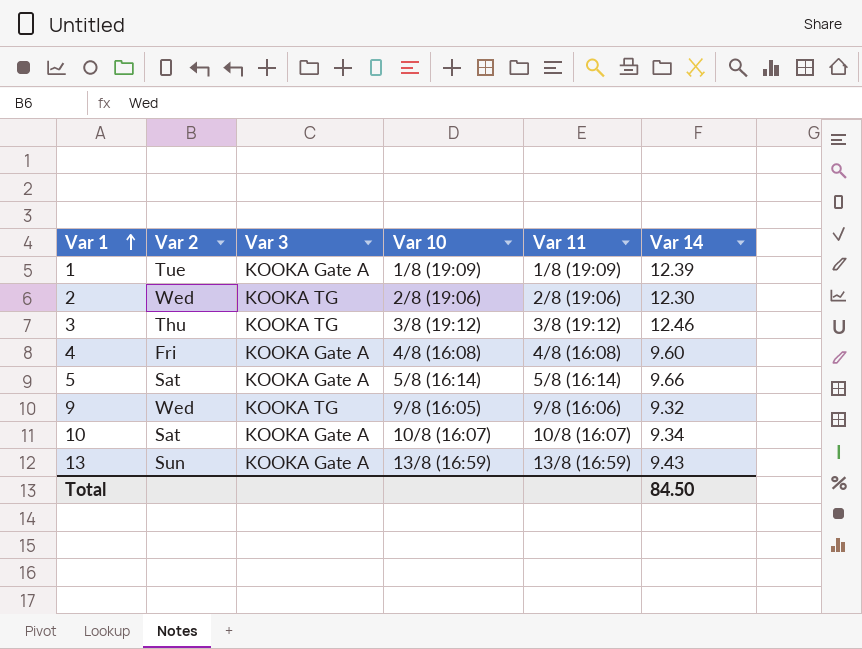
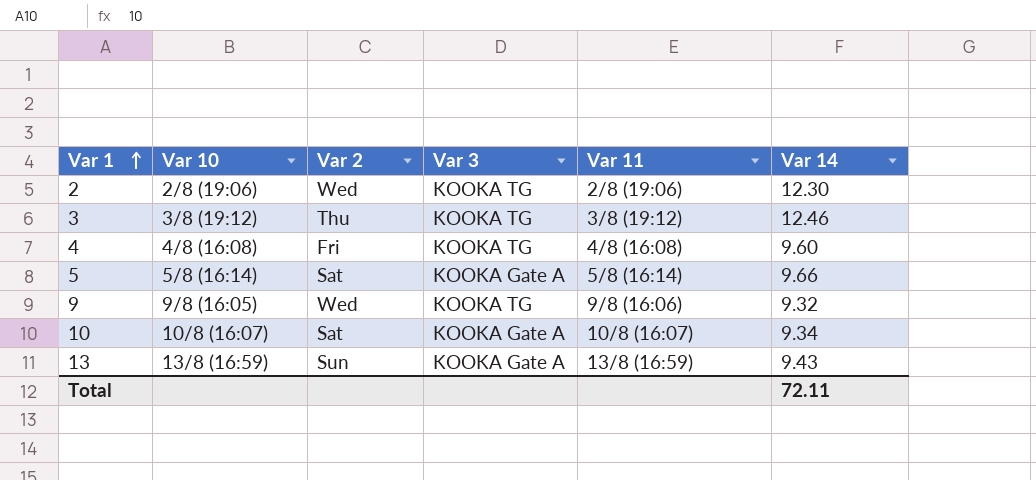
column Var 10 | position: 4 -> 2
row 1: Tue | KOOKA Gate A | 1/8 (19:09) | 1/8 (19:09) | 12.39 -> none
4 | Var 3: KOOKA Gate A -> KOOKA TG
Total | Var 14: 84.50 -> 72.11

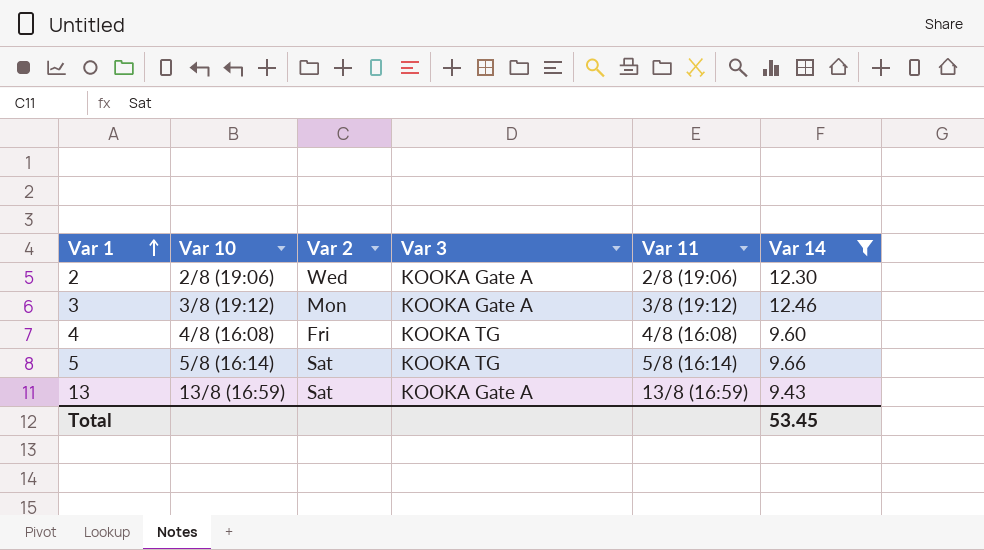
filter: none -> Var 14 >= 9.43
2 | Var 3: KOOKA TG -> KOOKA Gate A
3 | Var 2: Thu -> Mon
3 | Var 3: KOOKA TG -> KOOKA Gate A
5 | Var 3: KOOKA Gate A -> KOOKA TG
13 | Var 2: Sun -> Sat
Total | Var 14: 72.11 -> 53.45

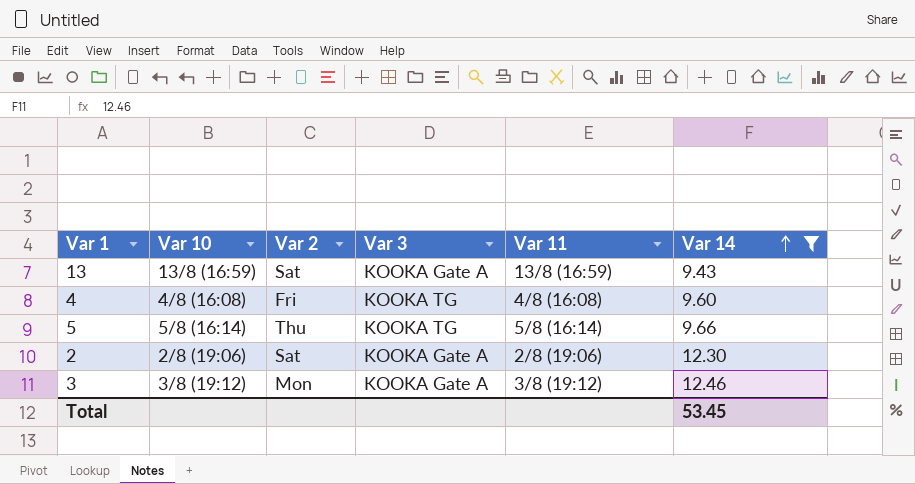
row order: Var 1 ascending -> Var 14 ascending
5 | Var 2: Sat -> Thu
2 | Var 2: Wed -> Sat

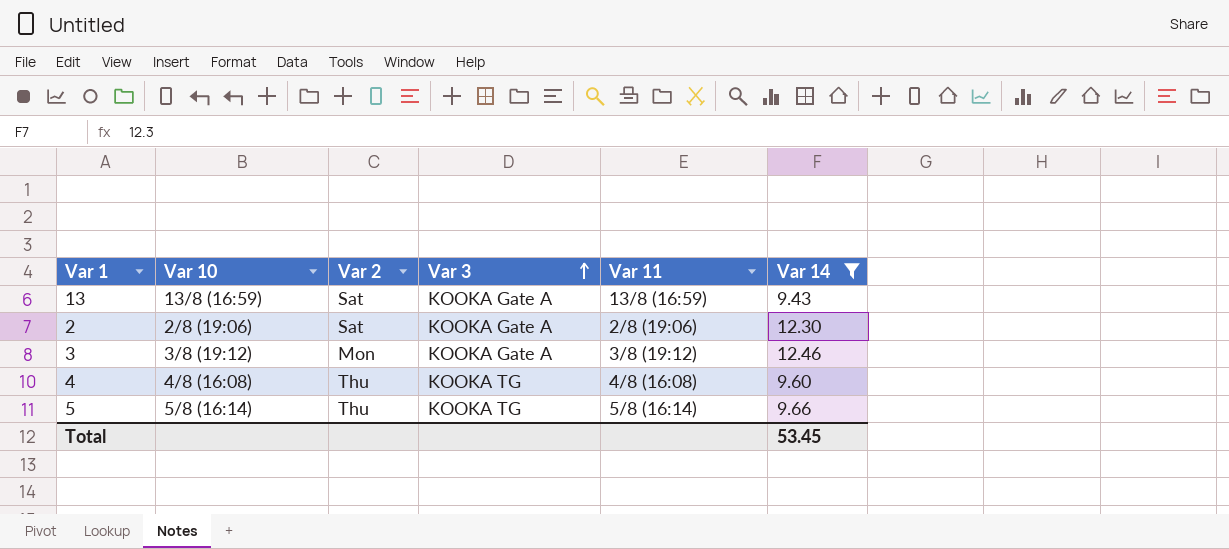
row order: Var 14 ascending -> Var 3 ascending
4 | Var 2: Fri -> Thu

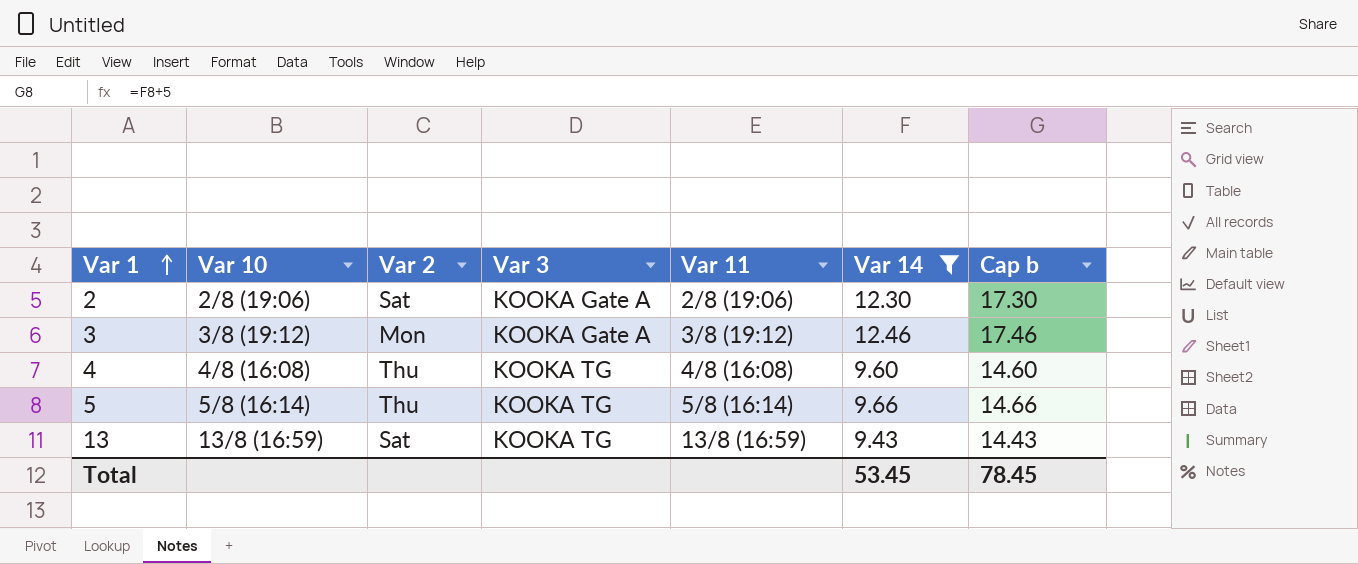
row order: Var 3 ascending -> Var 1 ascending
column Cap b | formula: none -> [Var 14] + 5
13 | Var 3: KOOKA Gate A -> KOOKA TG

